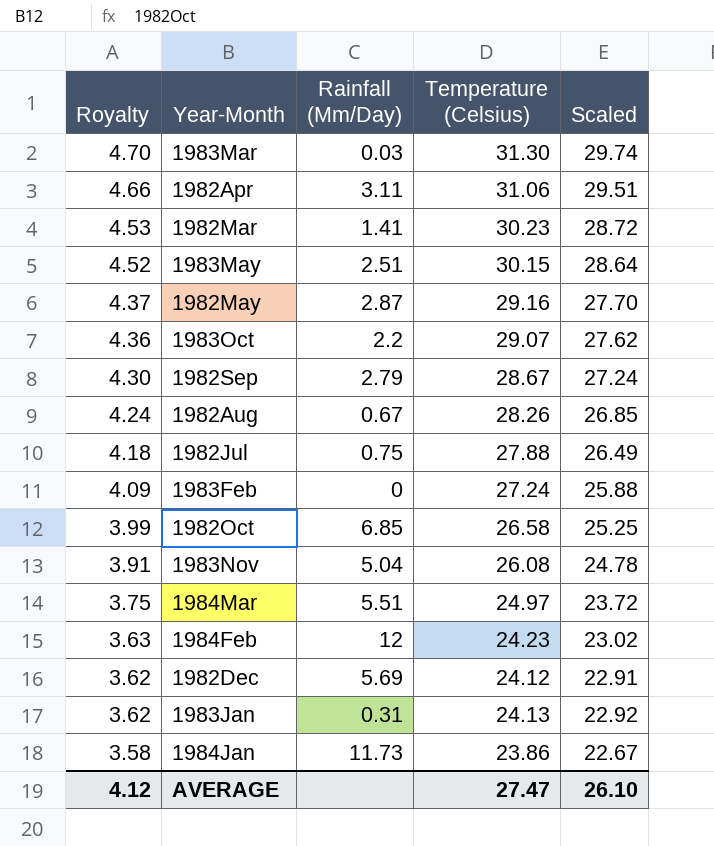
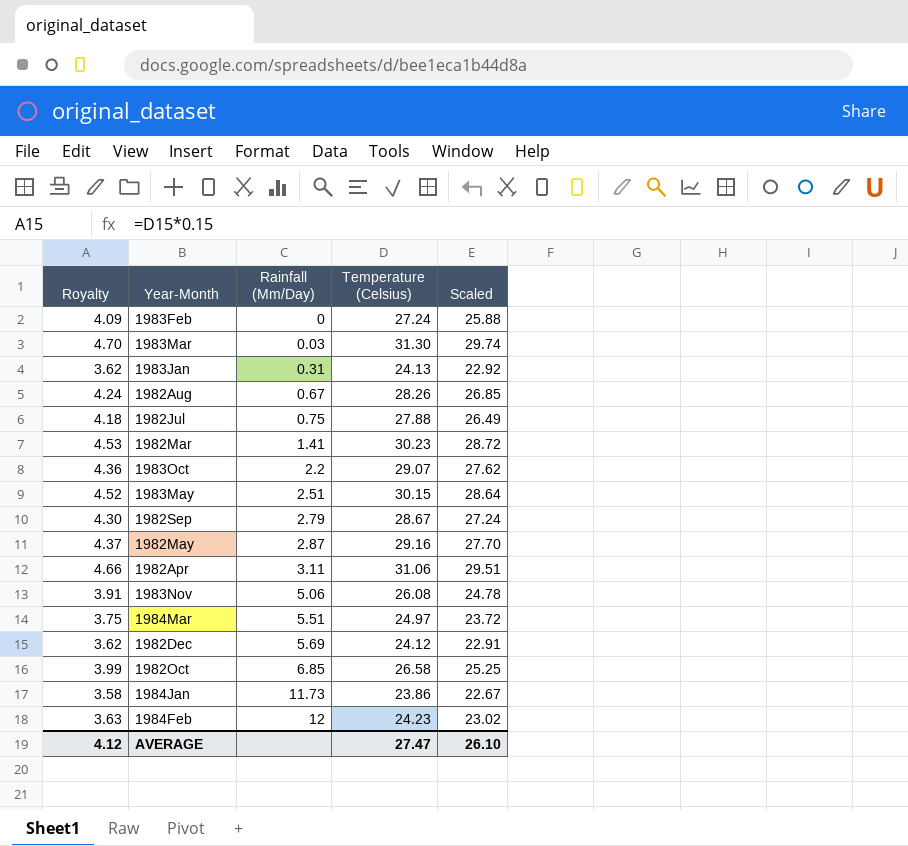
row order: Royalty descending -> Rainfall (Mm/Day) ascending
1983Nov | Rainfall (Mm/Day): 5.04 -> 5.06

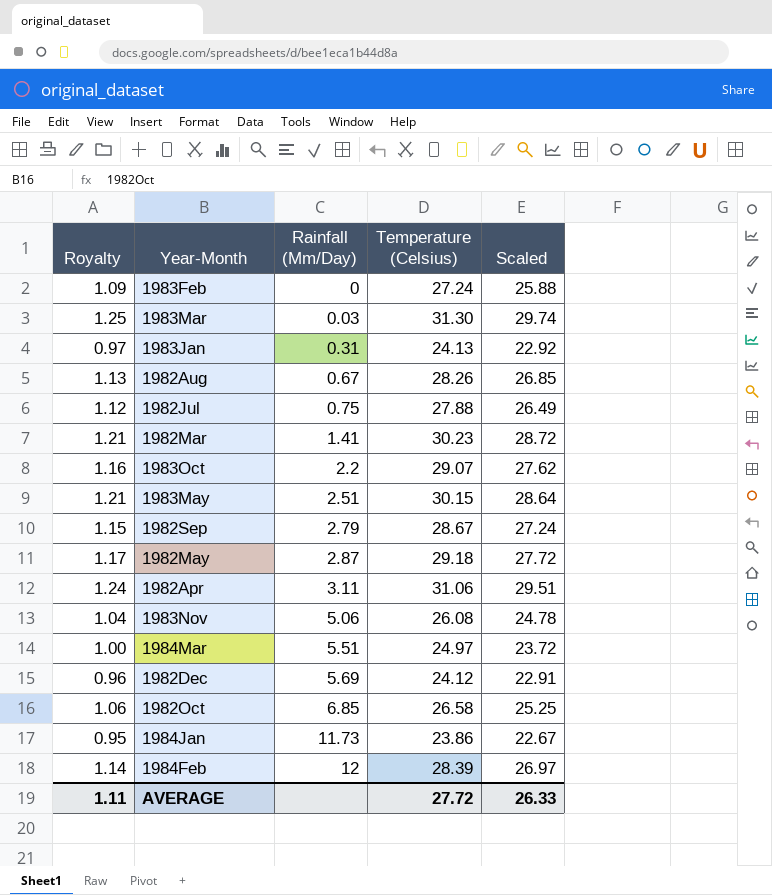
column Royalty | formula: [Temperature (Celsius)] * 0.15 -> [Temperature (Celsius)] * 0.04
1982May | Temperature (Celsius): 29.16 -> 29.18
1982May | Scaled: 27.70 -> 27.72
1984Feb | Temperature (Celsius): 24.23 -> 28.39
1984Feb | Scaled: 23.02 -> 26.97
AVERAGE | Royalty: 4.12 -> 1.11
AVERAGE | Temperature (Celsius): 27.47 -> 27.72
AVERAGE | Scaled: 26.10 -> 26.33

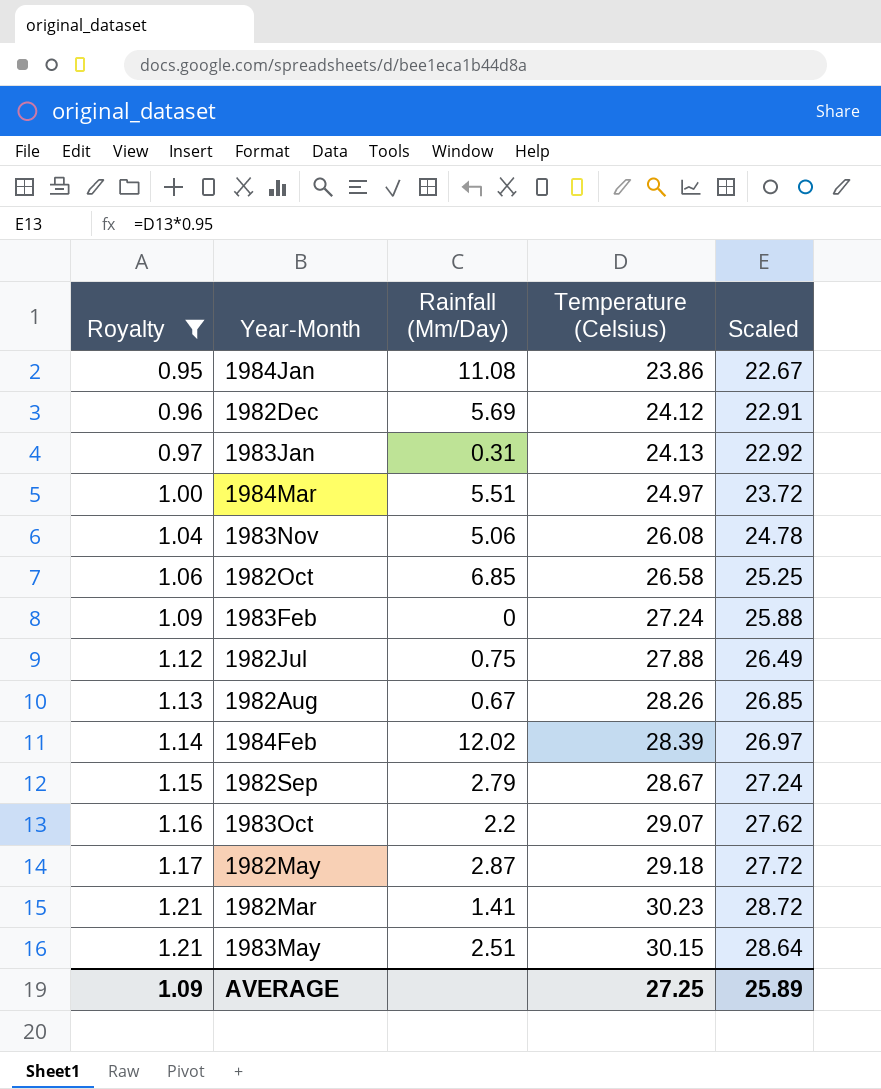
filter: none -> Royalty <= 1.21
row order: Rainfall (Mm/Day) ascending -> Royalty ascending
1984Jan | Rainfall (Mm/Day): 11.73 -> 11.08
1984Feb | Rainfall (Mm/Day): 12 -> 12.02
AVERAGE | Royalty: 1.11 -> 1.09
AVERAGE | Temperature (Celsius): 27.72 -> 27.25
AVERAGE | Scaled: 26.33 -> 25.89

